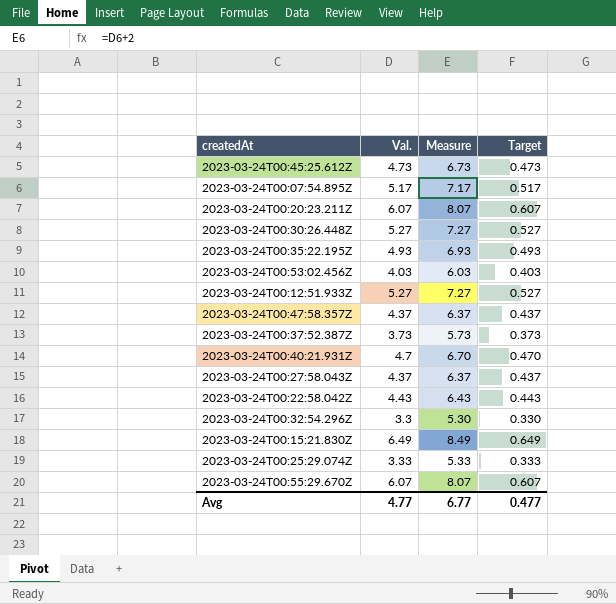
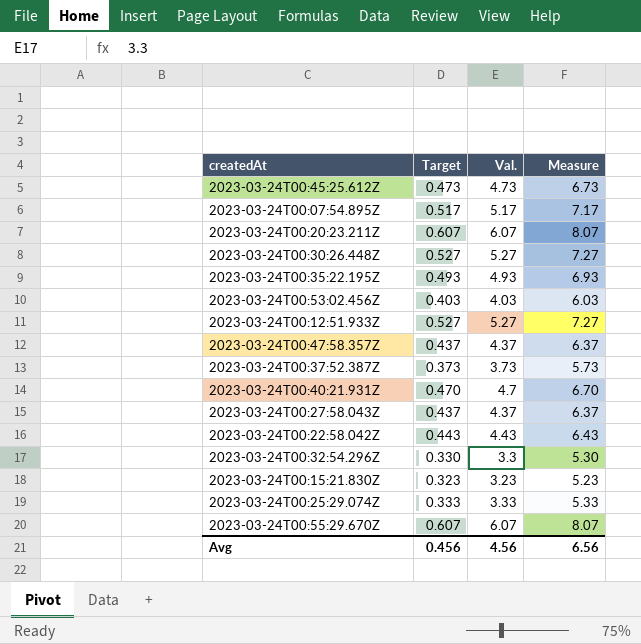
column Target | position: 4 -> 2
2023-03-24T00:15:21.830Z | Target: 0.649 -> 0.323
2023-03-24T00:15:21.830Z | Val.: 6.49 -> 3.23
2023-03-24T00:15:21.830Z | Measure: 8.49 -> 5.23
Avg | Target: 0.477 -> 0.456
Avg | Val.: 4.77 -> 4.56
Avg | Measure: 6.77 -> 6.56

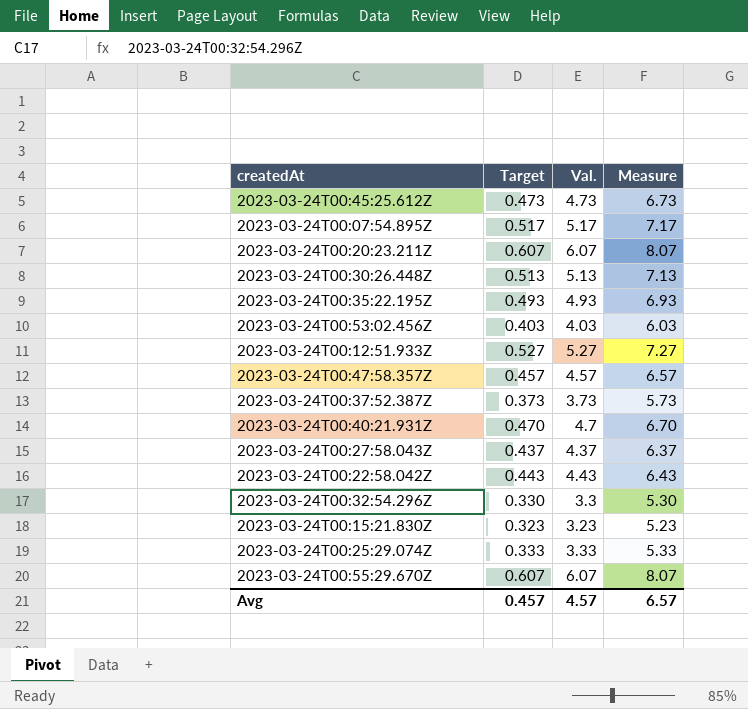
2023-03-24T00:30:26.448Z | Target: 0.527 -> 0.513
2023-03-24T00:30:26.448Z | Val.: 5.27 -> 5.13
2023-03-24T00:30:26.448Z | Measure: 7.27 -> 7.13
2023-03-24T00:47:58.357Z | Target: 0.437 -> 0.457
2023-03-24T00:47:58.357Z | Val.: 4.37 -> 4.57
2023-03-24T00:47:58.357Z | Measure: 6.37 -> 6.57
Avg | Target: 0.456 -> 0.457
Avg | Val.: 4.56 -> 4.57
Avg | Measure: 6.56 -> 6.57

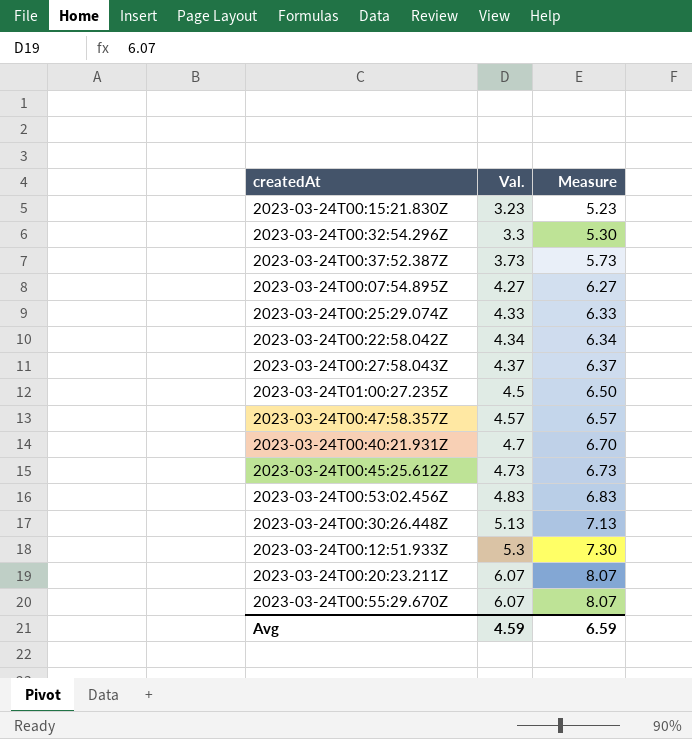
row order: none -> Val. ascending
column Target | formula: [Val.] * 0.1 -> none
row 2023-03-24T00:35:22.195Z: 0.493 | 4.93 | 6.93 -> none
2023-03-24T00:07:54.895Z | Val.: 5.17 -> 4.27
2023-03-24T00:07:54.895Z | Measure: 7.17 -> 6.27
2023-03-24T00:25:29.074Z | Val.: 3.33 -> 4.33
2023-03-24T00:25:29.074Z | Measure: 5.33 -> 6.33
2023-03-24T00:22:58.042Z | Val.: 4.43 -> 4.34
2023-03-24T00:22:58.042Z | Measure: 6.43 -> 6.34
row 2023-03-24T01:00:27.235Z: none -> 4.5 | 6.50
2023-03-24T00:53:02.456Z | Val.: 4.03 -> 4.83
2023-03-24T00:53:02.456Z | Measure: 6.03 -> 6.83
2023-03-24T00:12:51.933Z | Val.: 5.27 -> 5.3
2023-03-24T00:12:51.933Z | Measure: 7.27 -> 7.30
Avg | Val.: 4.57 -> 4.59
Avg | Measure: 6.57 -> 6.59

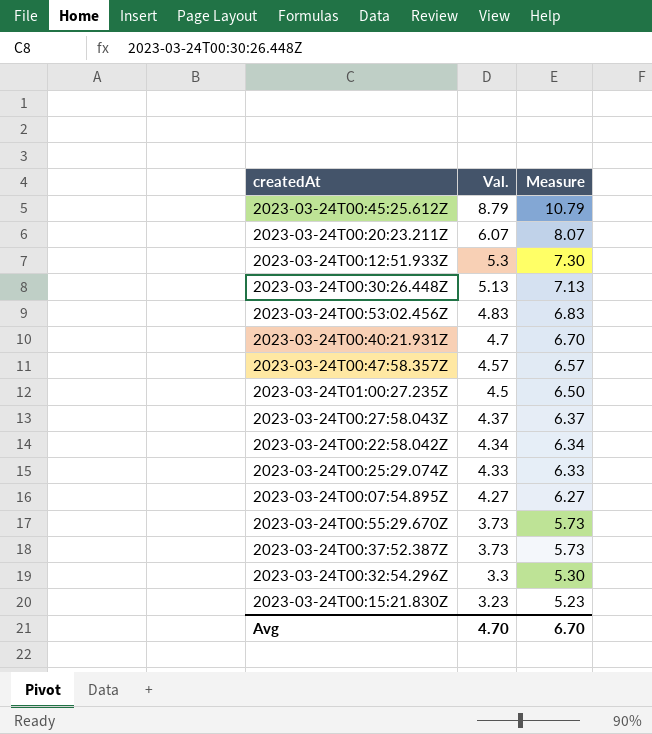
row order: Val. ascending -> Val. descending
2023-03-24T00:45:25.612Z | Val.: 4.73 -> 8.79
2023-03-24T00:45:25.612Z | Measure: 6.73 -> 10.79
2023-03-24T00:55:29.670Z | Val.: 6.07 -> 3.73
2023-03-24T00:55:29.670Z | Measure: 8.07 -> 5.73
Avg | Val.: 4.59 -> 4.70
Avg | Measure: 6.59 -> 6.70

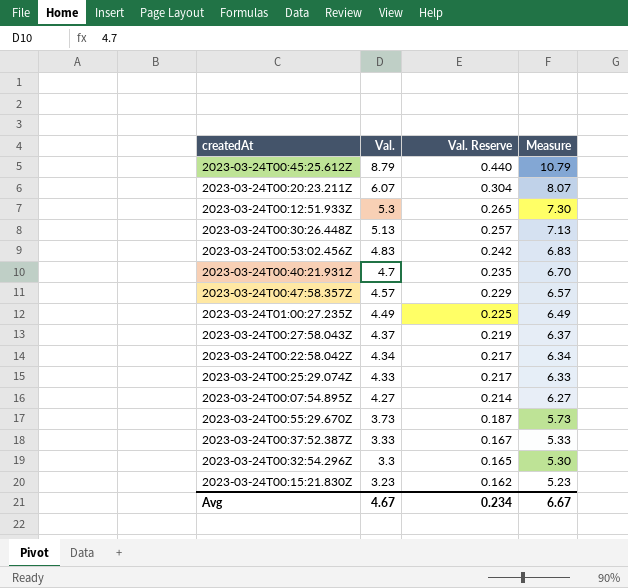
column Val. Reserve | formula: none -> [Val.] * 0.05
2023-03-24T01:00:27.235Z | Val.: 4.5 -> 4.49
2023-03-24T01:00:27.235Z | Measure: 6.50 -> 6.49
2023-03-24T00:37:52.387Z | Val.: 3.73 -> 3.33
2023-03-24T00:37:52.387Z | Measure: 5.73 -> 5.33
Avg | Val.: 4.70 -> 4.67
Avg | Measure: 6.70 -> 6.67

